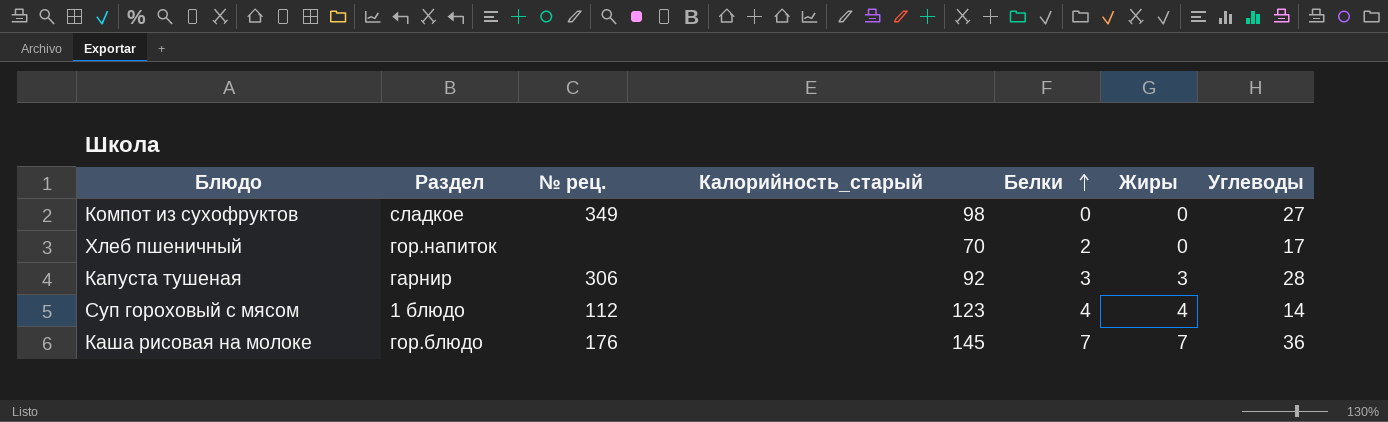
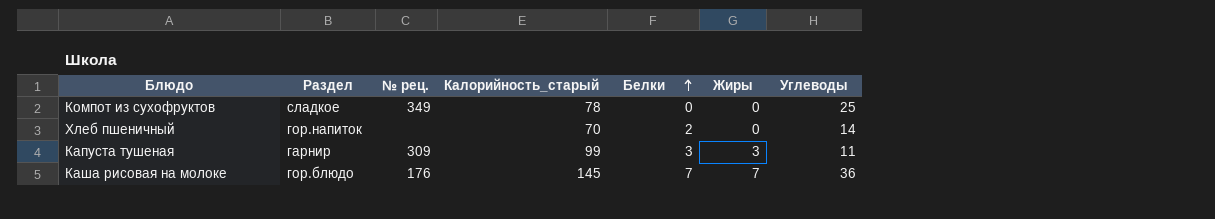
row Суп гороховый с мясом: 1 блюдо | 112 | 123 | 4 | 4 | 14 -> none
Компот из сухофруктов | Калорийность_старый: 98 -> 78
Компот из сухофруктов | Углеводы: 27 -> 25
Хлеб пшеничный | Углеводы: 17 -> 14
Капуста тушеная | № рец.: 306 -> 309
Капуста тушеная | Калорийность_старый: 92 -> 99
Капуста тушеная | Углеводы: 28 -> 11

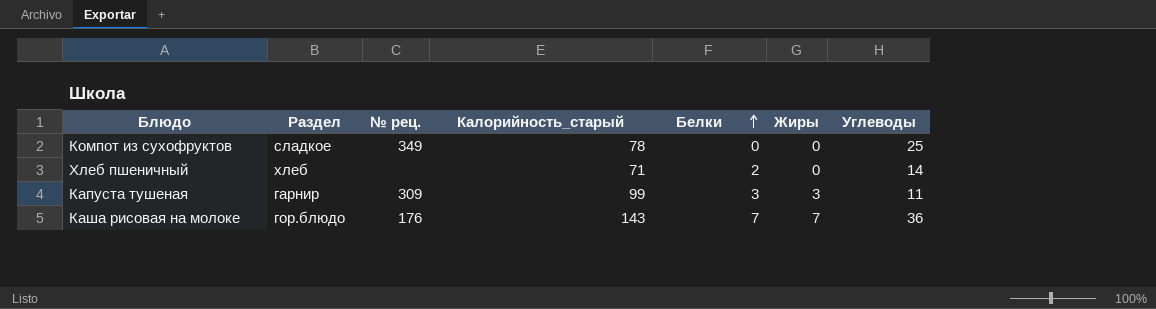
Хлеб пшеничный | Раздел: гор.напиток -> хлеб
Хлеб пшеничный | Калорийность_старый: 70 -> 71
Каша рисовая на молоке | Калорийность_старый: 145 -> 143

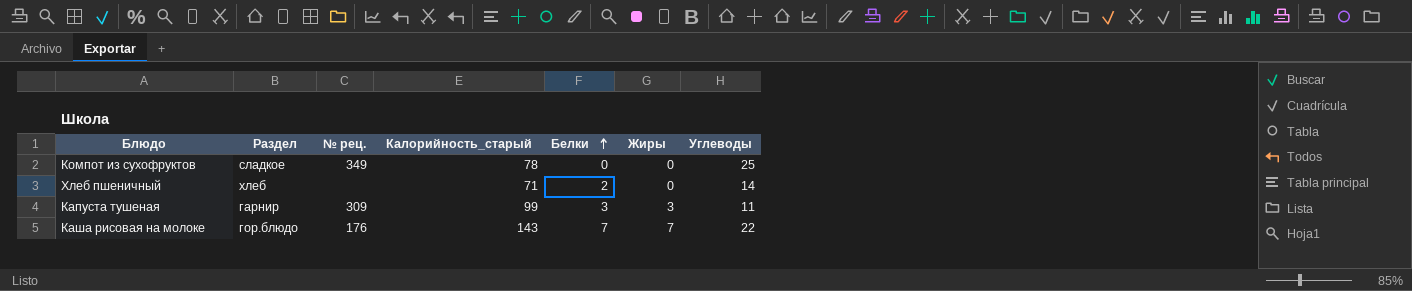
Каша рисовая на молоке | Углеводы: 36 -> 22

